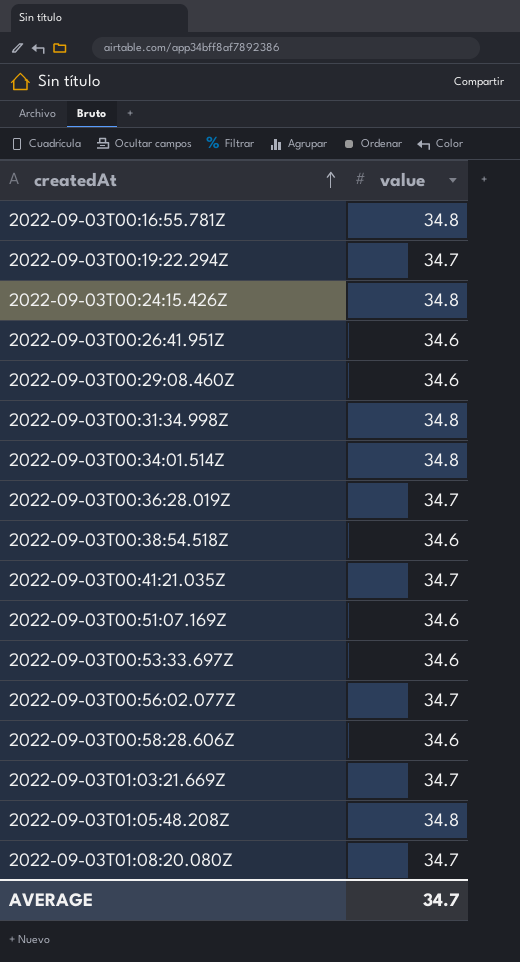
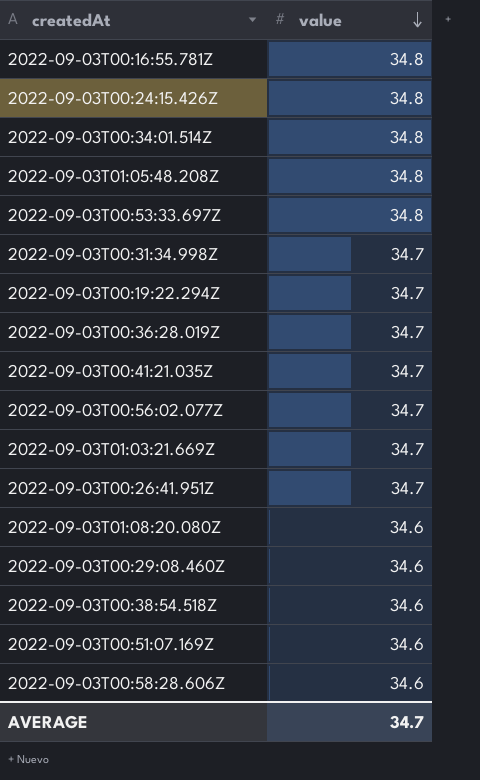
row order: createdAt ascending -> value descending
2022-09-03T00:53:33.697Z | value: 34.6 -> 34.8
2022-09-03T00:31:34.998Z | value: 34.8 -> 34.7
2022-09-03T00:26:41.951Z | value: 34.6 -> 34.7
2022-09-03T01:08:20.080Z | value: 34.7 -> 34.6

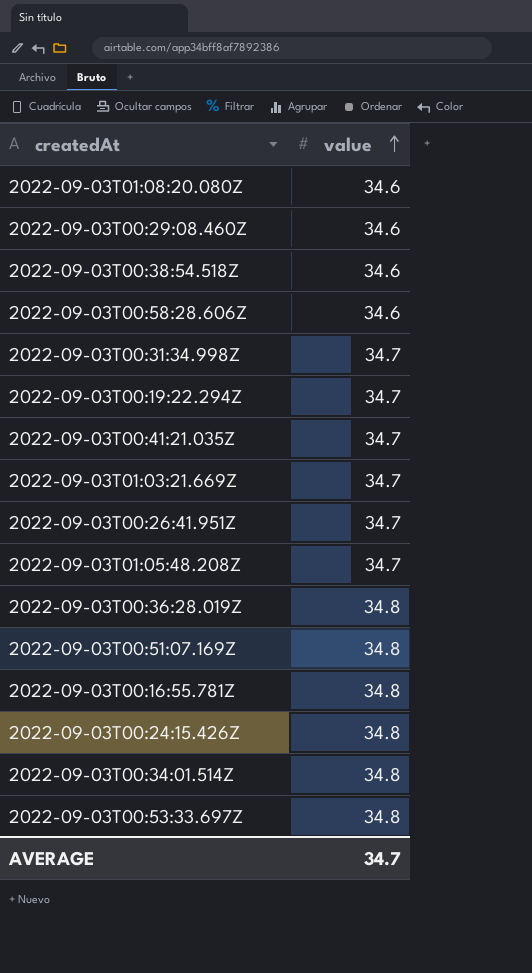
row order: value descending -> value ascending
row 2022-09-03T00:56:02.077Z: 34.7 -> none
2022-09-03T01:05:48.208Z | value: 34.8 -> 34.7
2022-09-03T00:36:28.019Z | value: 34.7 -> 34.8
2022-09-03T00:51:07.169Z | value: 34.6 -> 34.8

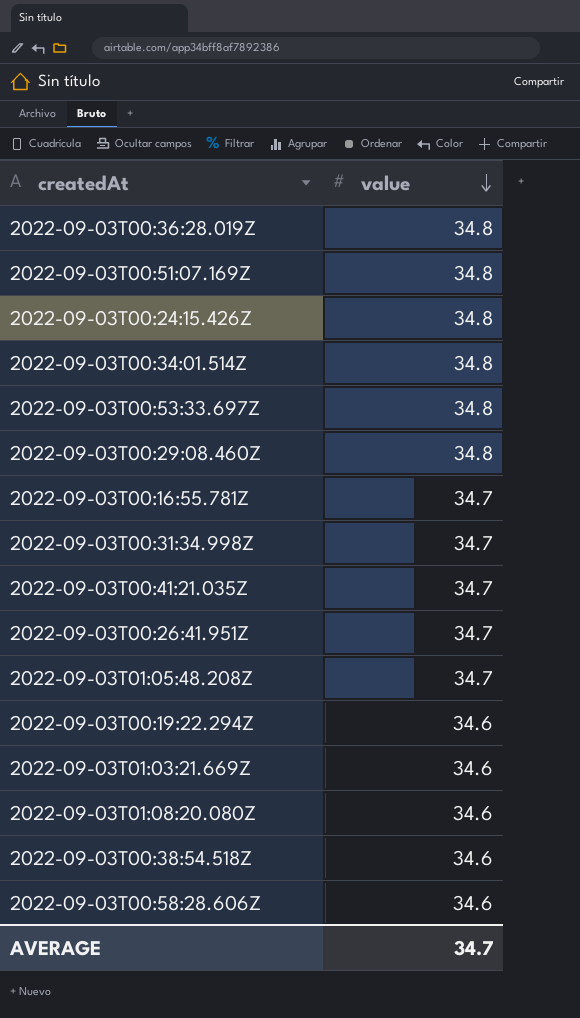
row order: value ascending -> value descending
2022-09-03T00:29:08.460Z | value: 34.6 -> 34.8
2022-09-03T00:16:55.781Z | value: 34.8 -> 34.7
2022-09-03T00:19:22.294Z | value: 34.7 -> 34.6
2022-09-03T01:03:21.669Z | value: 34.7 -> 34.6

